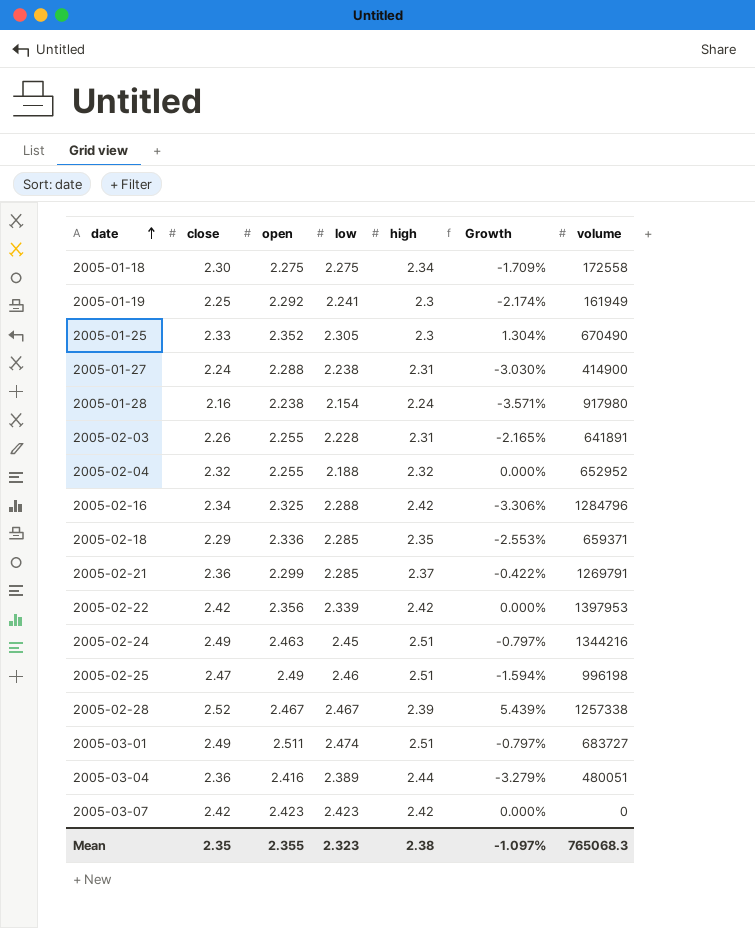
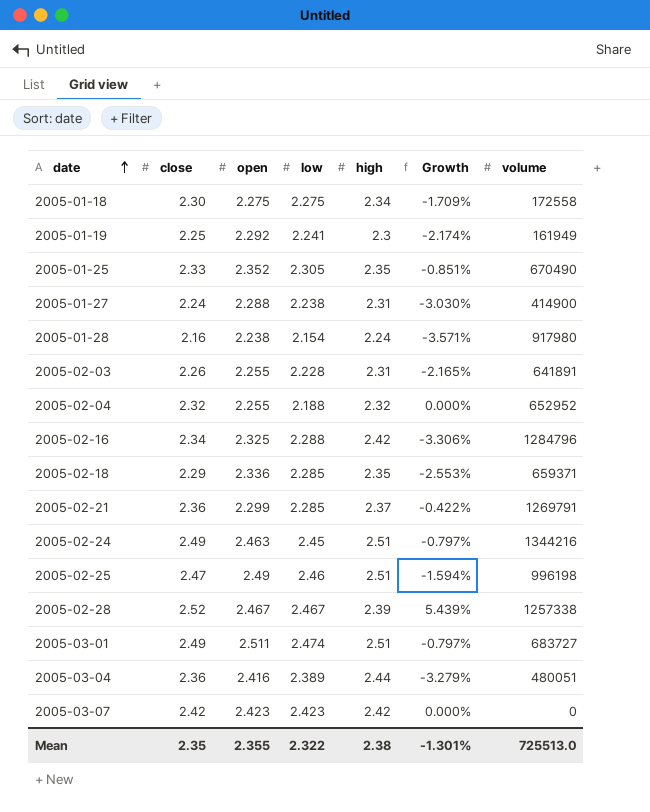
row 2005-02-22: 2.42 | 2.356 | 2.339 | 2.42 | 0.000% | 1397953 -> none
2005-01-25 | high: 2.3 -> 2.35
2005-01-25 | Growth: 1.304% -> -0.851%
Mean | low: 2.323 -> 2.322
Mean | Growth: -1.097% -> -1.301%
Mean | volume: 765068.3 -> 725513.0

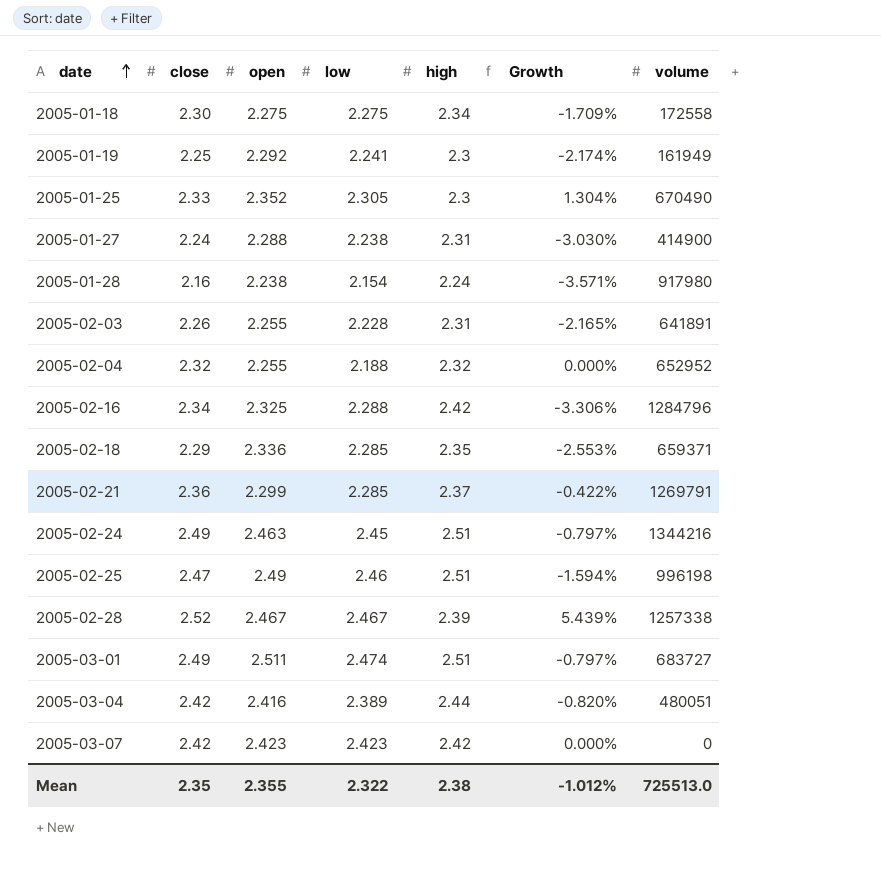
2005-01-25 | high: 2.35 -> 2.3
2005-01-25 | Growth: -0.851% -> 1.304%
2005-03-04 | close: 2.36 -> 2.42
2005-03-04 | Growth: -3.279% -> -0.820%
Mean | Growth: -1.301% -> -1.012%

